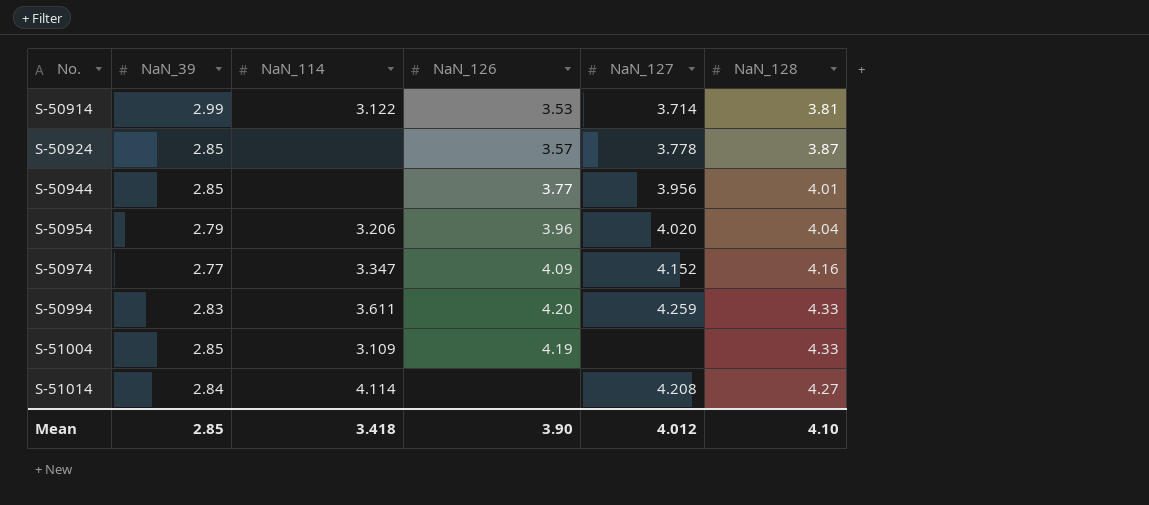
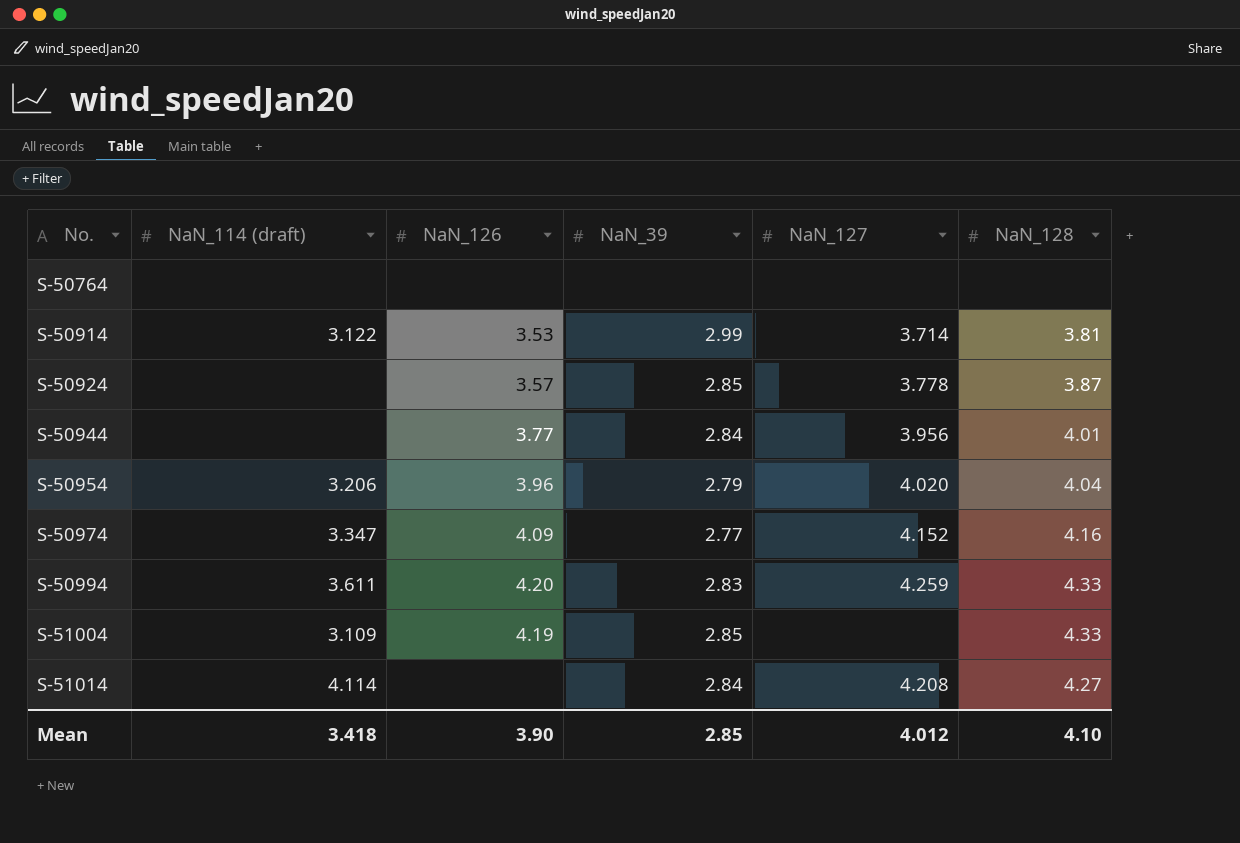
column name: NaN_114 -> NaN_114 (draft)
column NaN_39 | position: 2 -> 4
row S-50764: none -> none | none | none | none | none
S-50944 | NaN_39: 2.85 -> 2.84

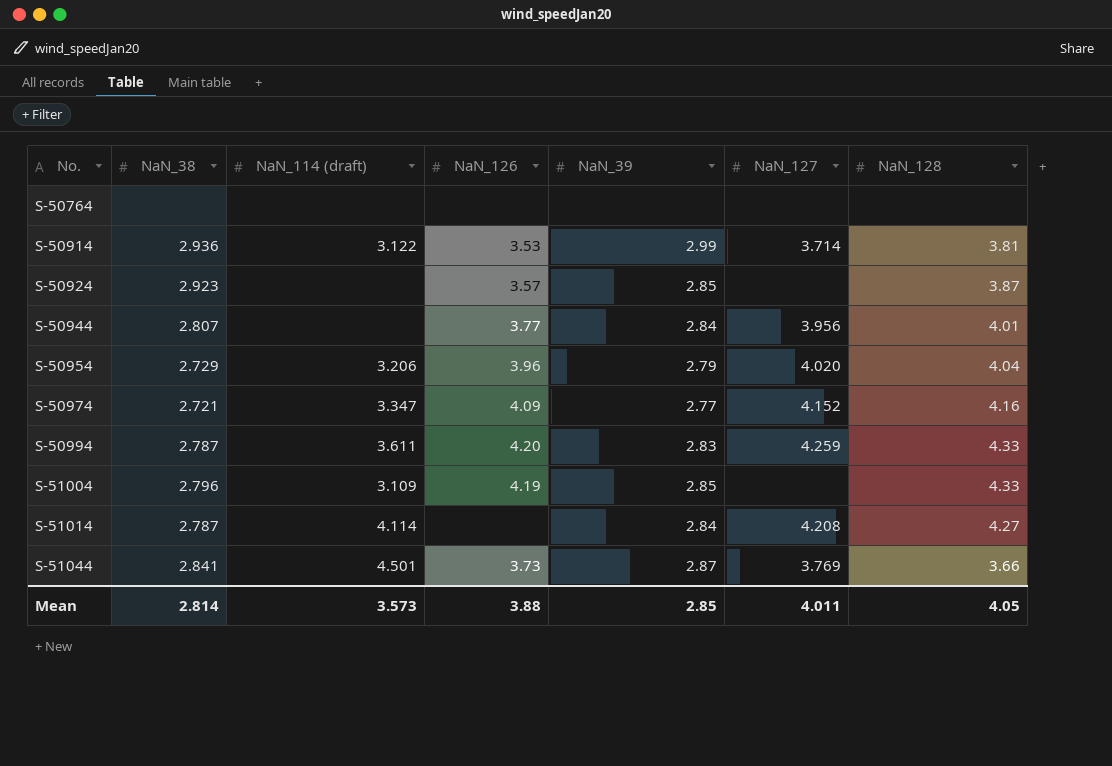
column NaN_38 | position: none -> 2
S-50924 | NaN_127: 3.778 -> none
row S-51044: none -> 2.841 | 4.501 | 3.73 | 2.87 | 3.769 | 3.66
Mean | NaN_114 (draft): 3.418 -> 3.573
Mean | NaN_126: 3.90 -> 3.88
Mean | NaN_127: 4.012 -> 4.011
Mean | NaN_128: 4.10 -> 4.05

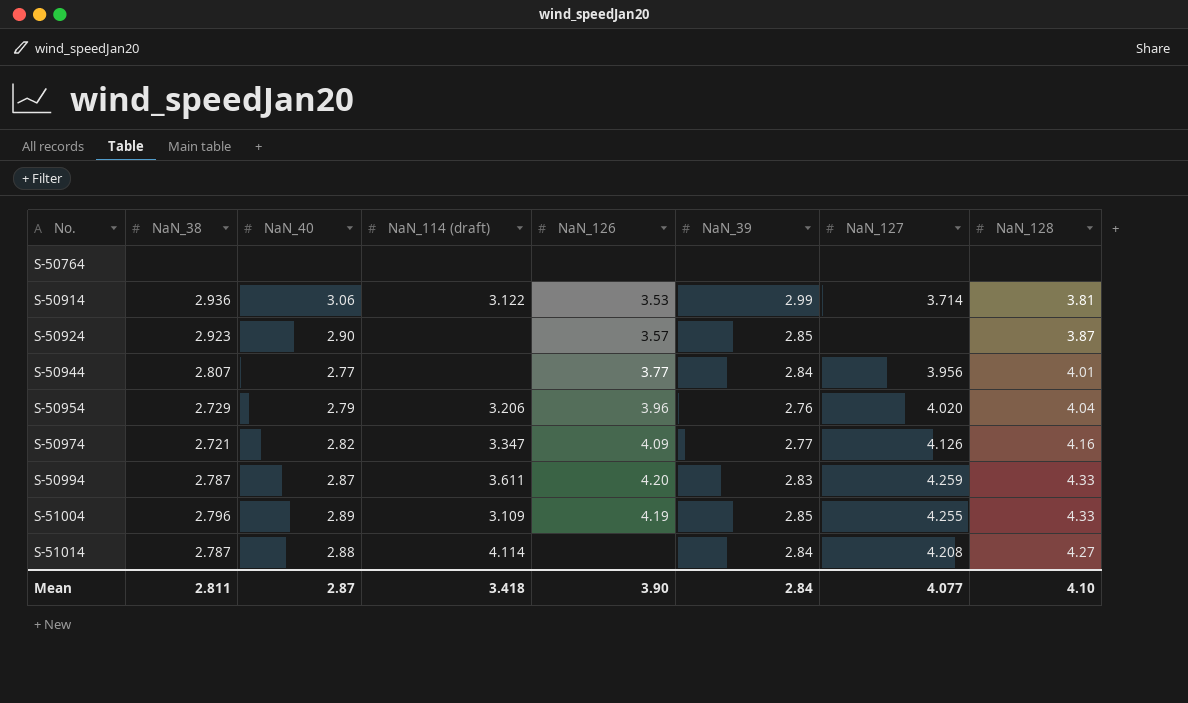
column NaN_40 | position: none -> 3
row S-51044: 2.841 | 4.501 | 3.73 | 2.87 | 3.769 | 3.66 -> none
S-50954 | NaN_39: 2.79 -> 2.76
S-50974 | NaN_127: 4.152 -> 4.126
S-51004 | NaN_127: none -> 4.255
Mean | NaN_38: 2.814 -> 2.811
Mean | NaN_114 (draft): 3.573 -> 3.418
Mean | NaN_126: 3.88 -> 3.90
Mean | NaN_39: 2.85 -> 2.84
Mean | NaN_127: 4.011 -> 4.077
Mean | NaN_128: 4.05 -> 4.10

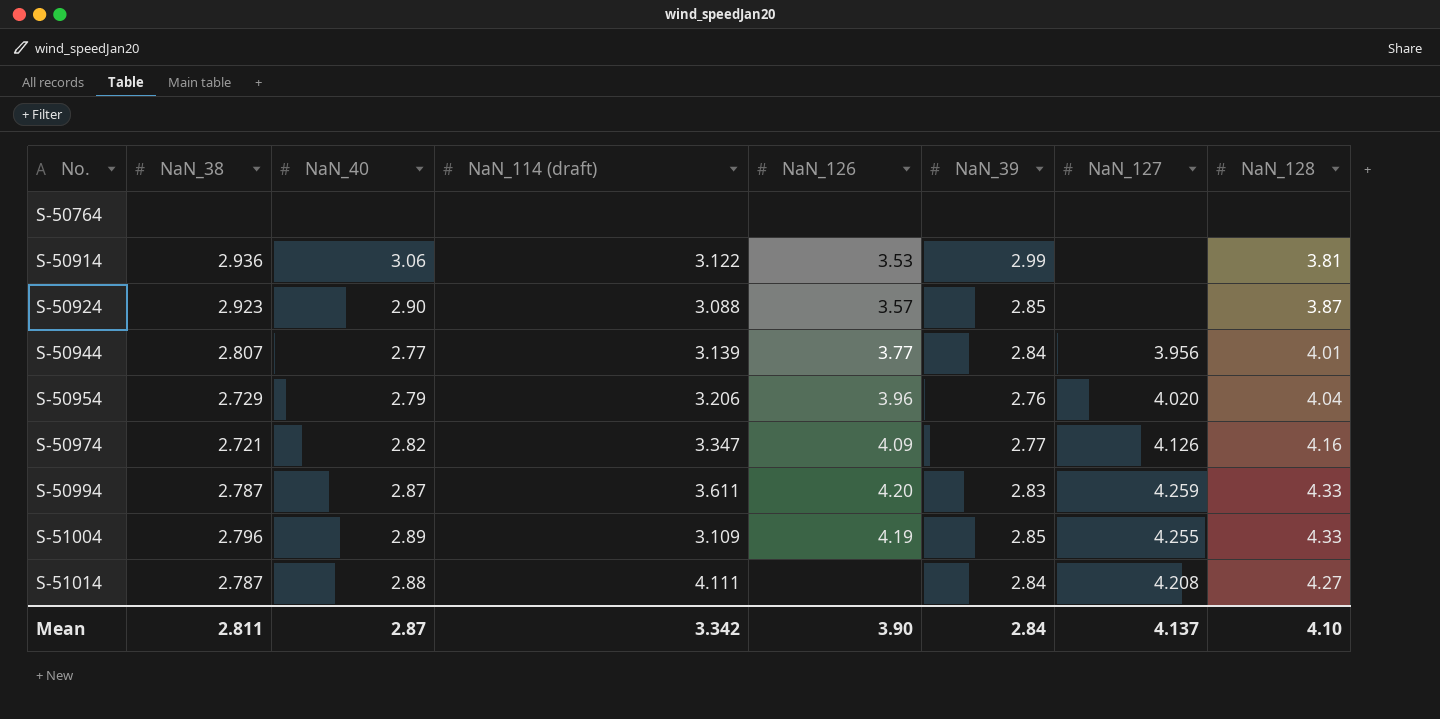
S-50914 | NaN_127: 3.714 -> none
S-50924 | NaN_114 (draft): none -> 3.088
S-50944 | NaN_114 (draft): none -> 3.139
S-51014 | NaN_114 (draft): 4.114 -> 4.111
Mean | NaN_114 (draft): 3.418 -> 3.342
Mean | NaN_127: 4.077 -> 4.137

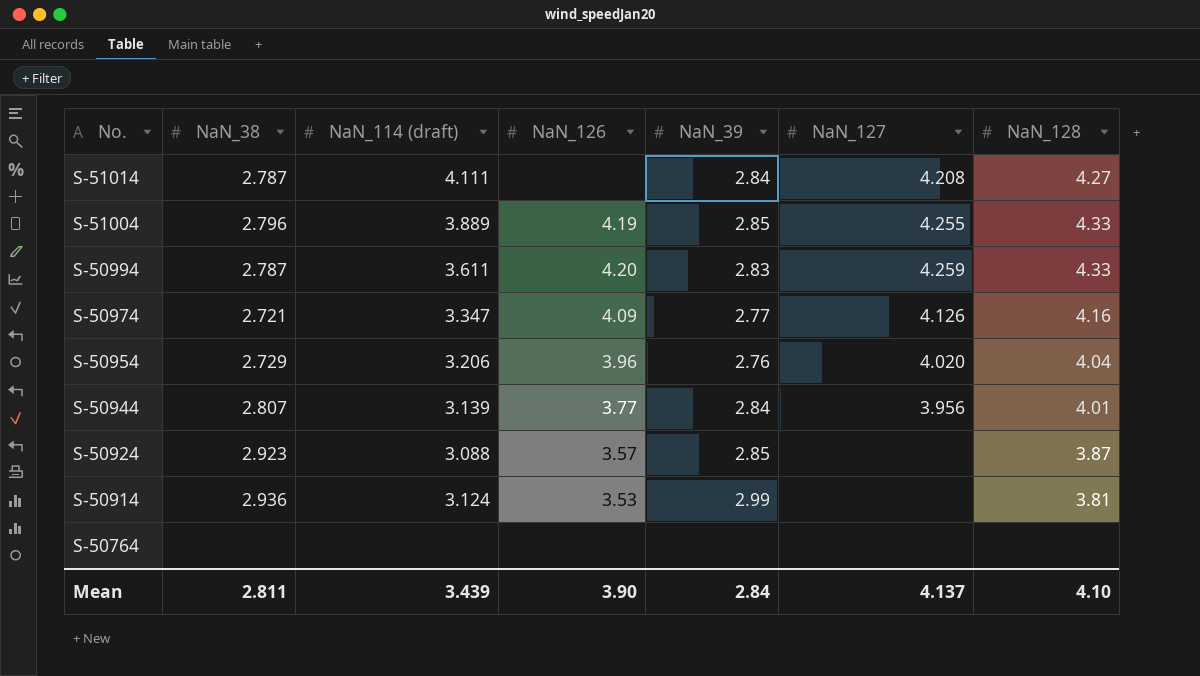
row order: No. ascending -> No. descending
column NaN_40 | position: 3 -> none
S-51004 | NaN_114 (draft): 3.109 -> 3.889
S-50914 | NaN_114 (draft): 3.122 -> 3.124
Mean | NaN_114 (draft): 3.342 -> 3.439

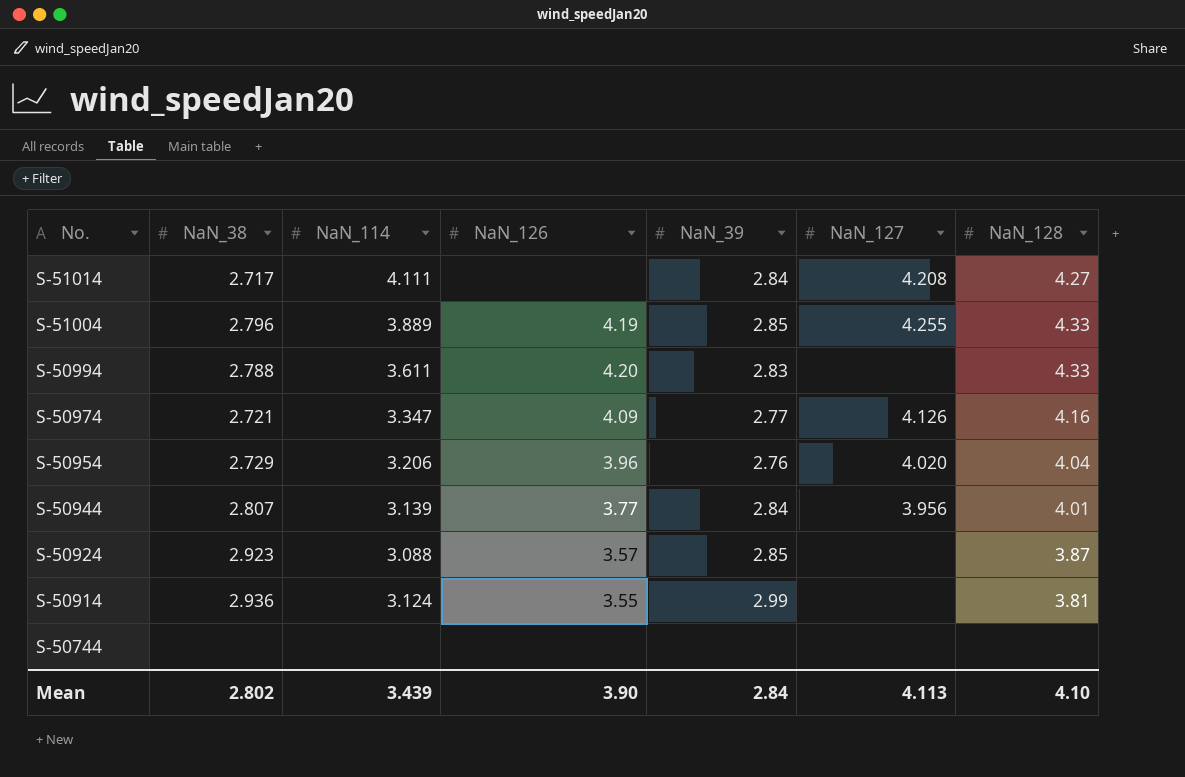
column name: NaN_114 (draft) -> NaN_114
row S-50764: none | none | none | none | none | none -> none
S-51014 | NaN_38: 2.787 -> 2.717
S-50994 | NaN_38: 2.787 -> 2.788
S-50994 | NaN_127: 4.259 -> none
S-50914 | NaN_126: 3.53 -> 3.55
row S-50744: none -> none | none | none | none | none | none
Mean | NaN_38: 2.811 -> 2.802
Mean | NaN_127: 4.137 -> 4.113

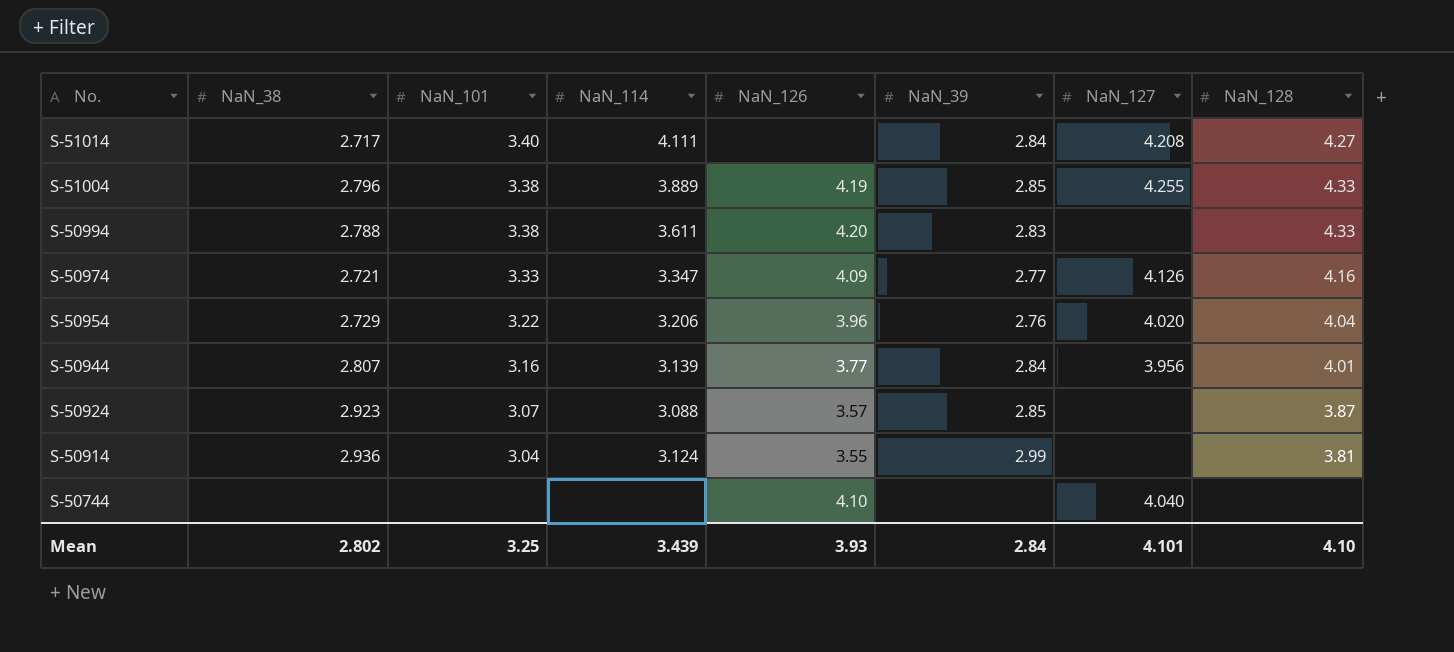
column NaN_101 | position: none -> 3
S-50744 | NaN_126: none -> 4.10
S-50744 | NaN_127: none -> 4.040
Mean | NaN_126: 3.90 -> 3.93
Mean | NaN_127: 4.113 -> 4.101

